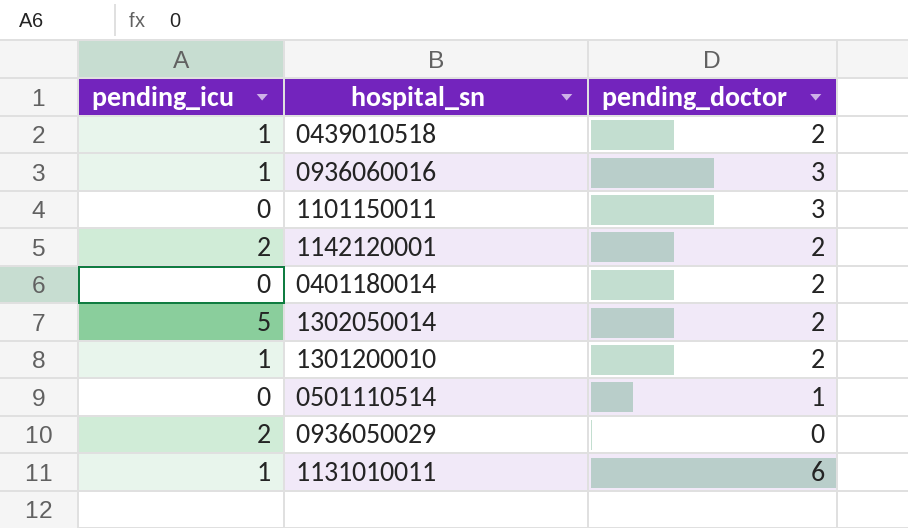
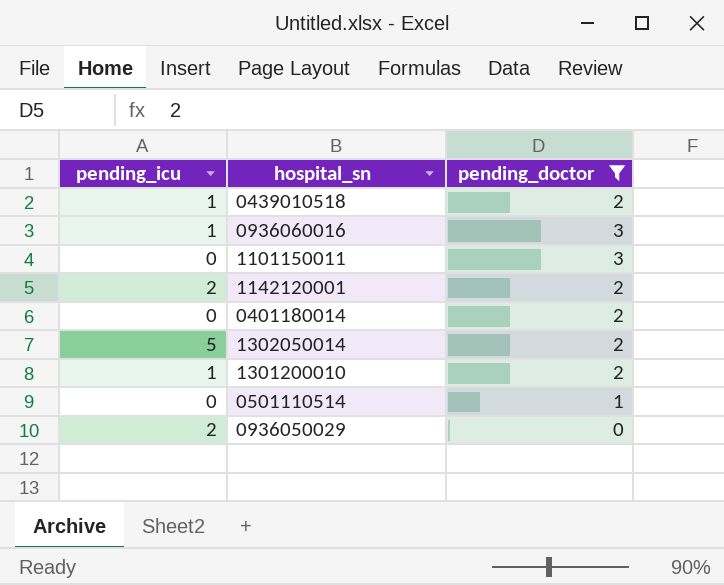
filter: none -> pending_doctor != 6

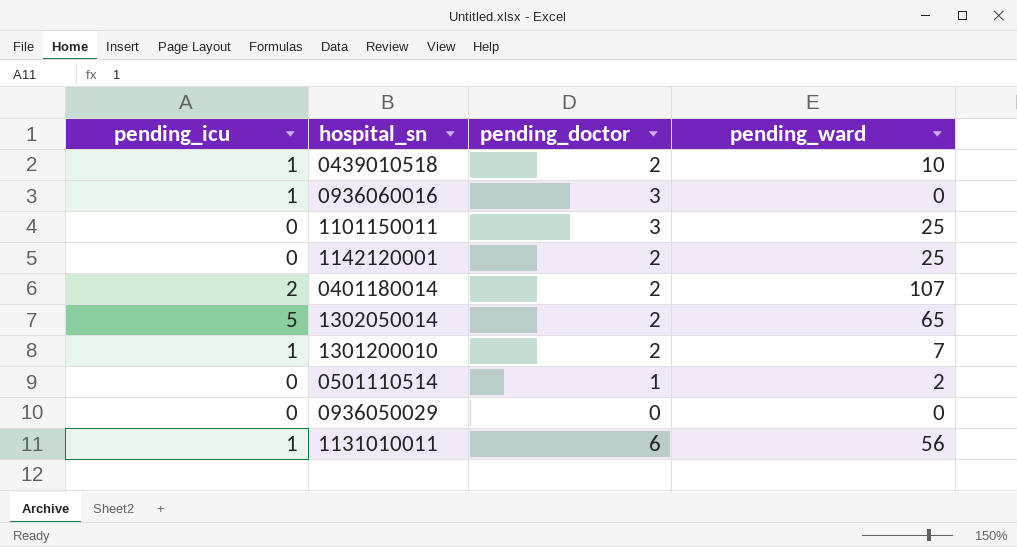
filter: pending_doctor != 6 -> none
column pending_ward | position: none -> 4
1142120001 | pending_icu: 2 -> 0
0401180014 | pending_icu: 0 -> 2
0936050029 | pending_icu: 2 -> 0

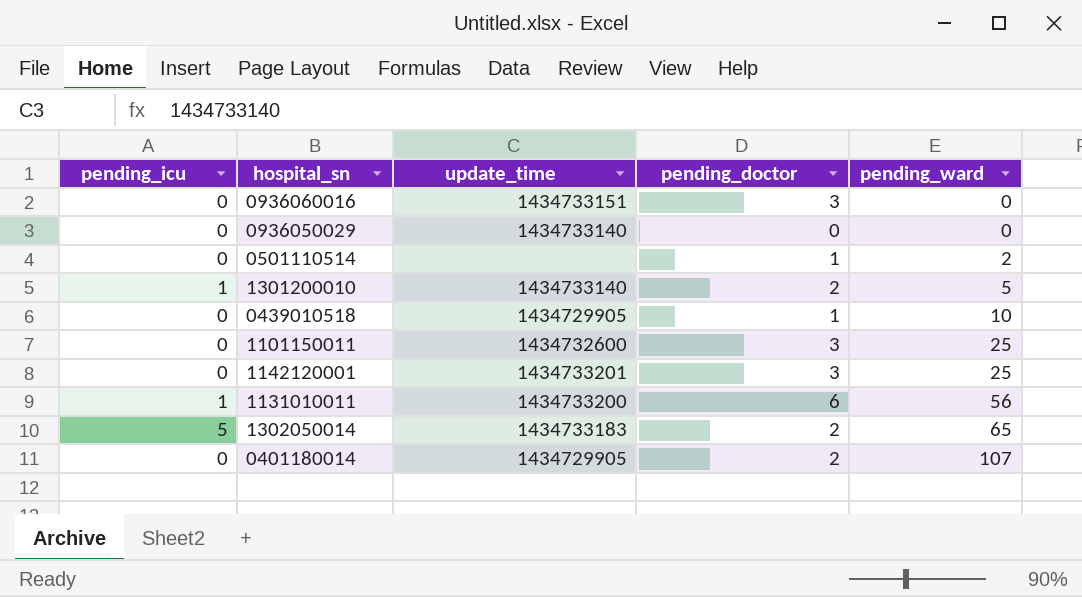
row order: none -> pending_ward ascending
column update_time | position: none -> 3
0936060016 | pending_icu: 1 -> 0
1301200010 | pending_ward: 7 -> 5
0439010518 | pending_icu: 1 -> 0
0439010518 | pending_doctor: 2 -> 1
1142120001 | pending_doctor: 2 -> 3
0401180014 | pending_icu: 2 -> 0

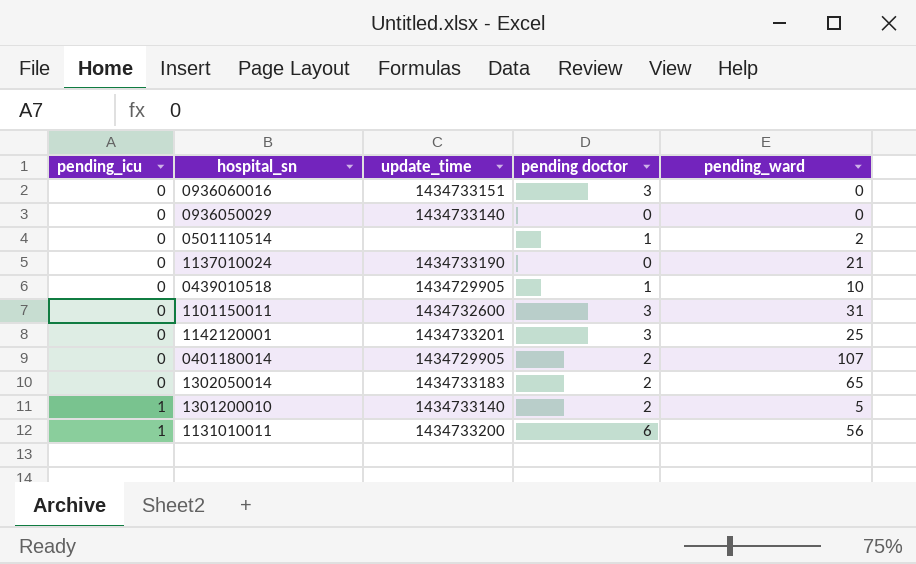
row order: pending_ward ascending -> pending_icu ascending
column name: pending_doctor -> pending doctor
row 1137010024: none -> 0 | 1434733190 | 0 | 21
1101150011 | pending_ward: 25 -> 31
1302050014 | pending_icu: 5 -> 0

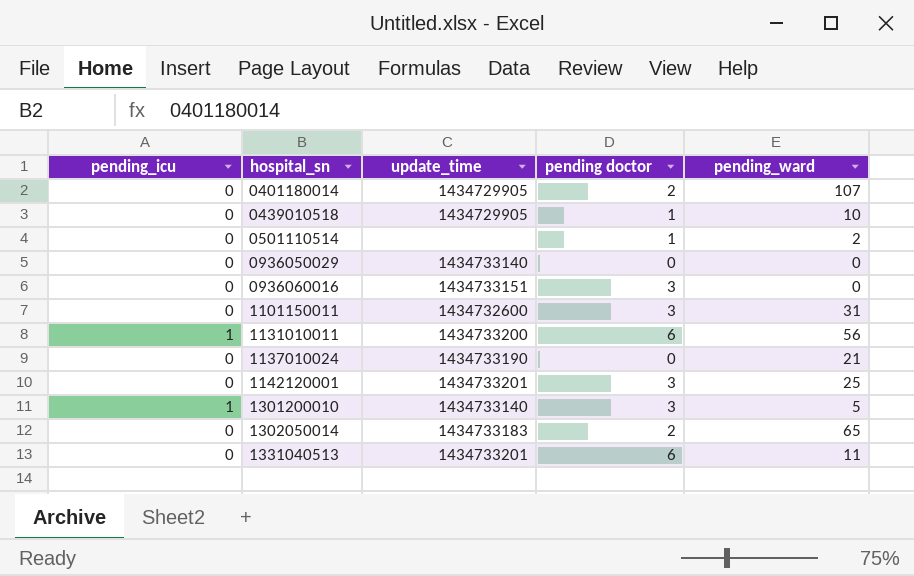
row order: pending_icu ascending -> hospital_sn ascending
1301200010 | pending doctor: 2 -> 3
row 1331040513: none -> 0 | 1434733201 | 6 | 11

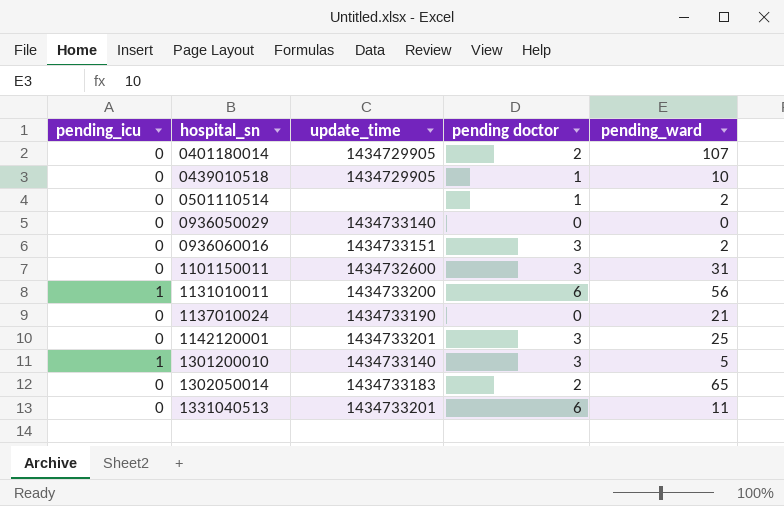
0936060016 | pending_ward: 0 -> 2

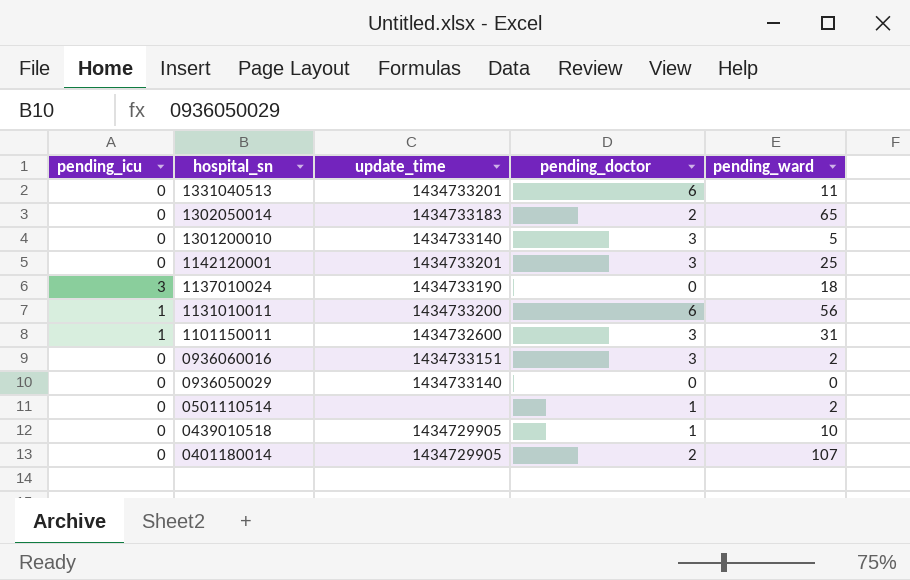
row order: hospital_sn ascending -> hospital_sn descending
column name: pending doctor -> pending_doctor
1301200010 | pending_icu: 1 -> 0
1137010024 | pending_icu: 0 -> 3
1137010024 | pending_ward: 21 -> 18
1101150011 | pending_icu: 0 -> 1

